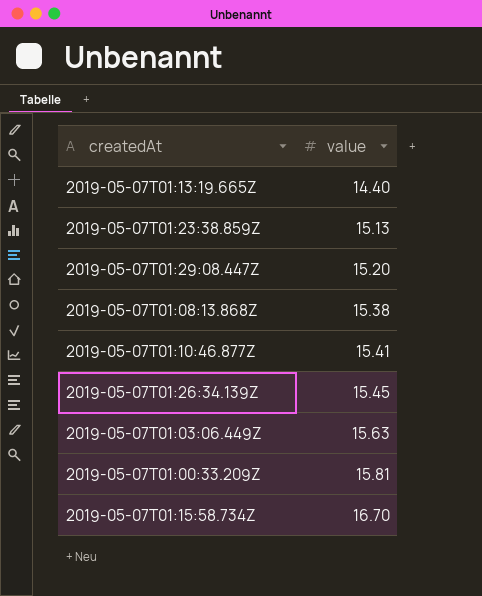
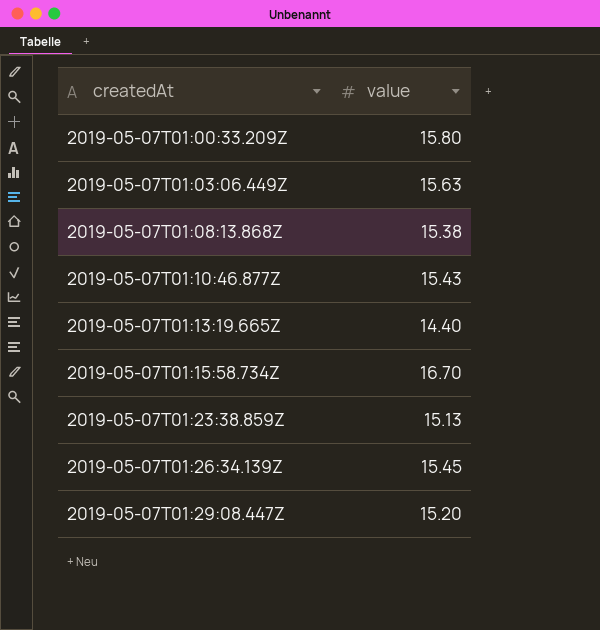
row order: value ascending -> createdAt ascending
2019-05-07T01:00:33.209Z | value: 15.81 -> 15.80
2019-05-07T01:10:46.877Z | value: 15.41 -> 15.43

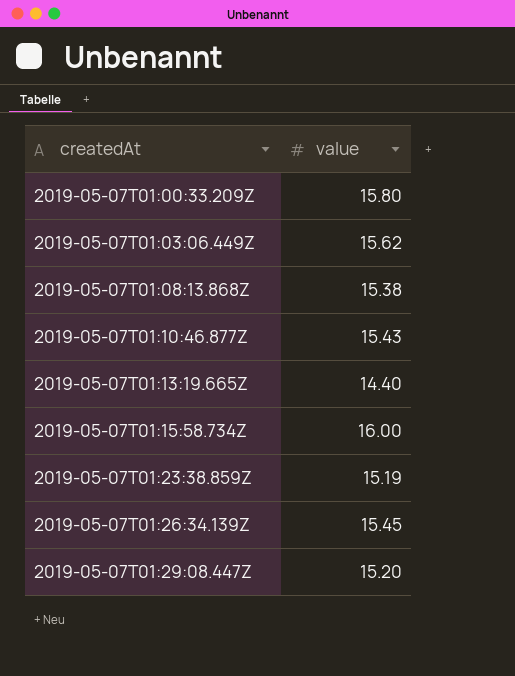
2019-05-07T01:03:06.449Z | value: 15.63 -> 15.62
2019-05-07T01:15:58.734Z | value: 16.70 -> 16.00
2019-05-07T01:23:38.859Z | value: 15.13 -> 15.19

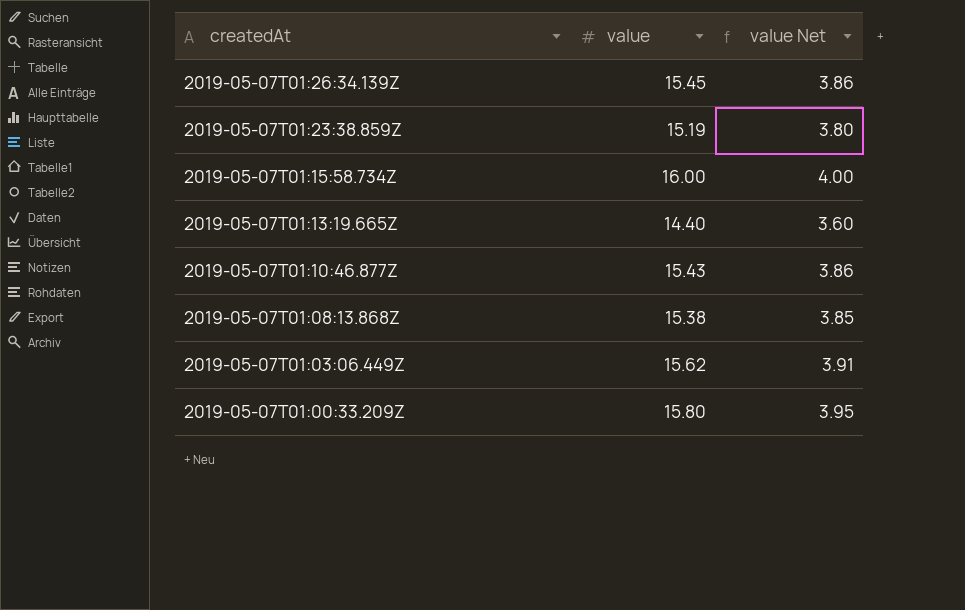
row order: createdAt ascending -> createdAt descending
column value Net | formula: none -> [value] * 0.25
row 2019-05-07T01:29:08.447Z: 15.20 -> none

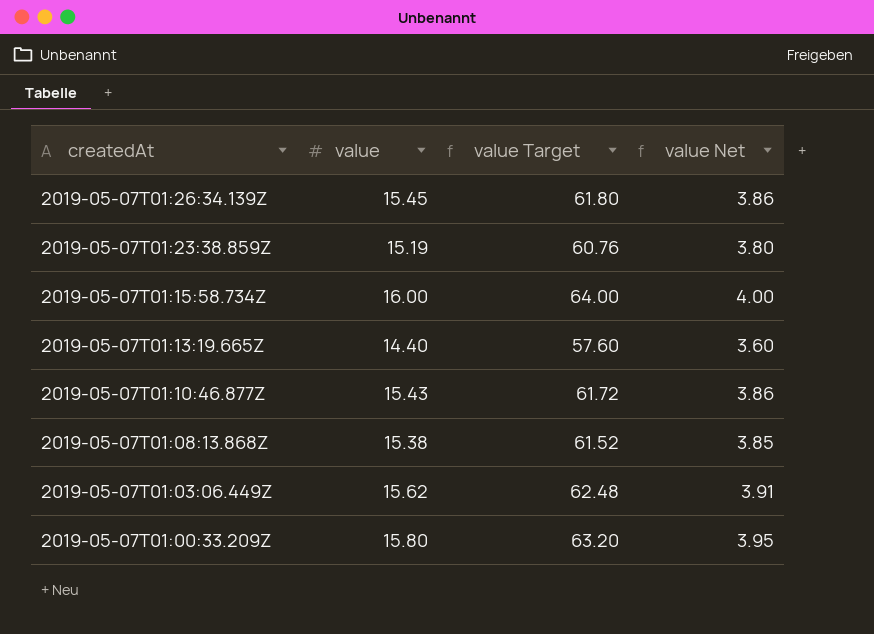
column value Target | formula: none -> [value] * 4

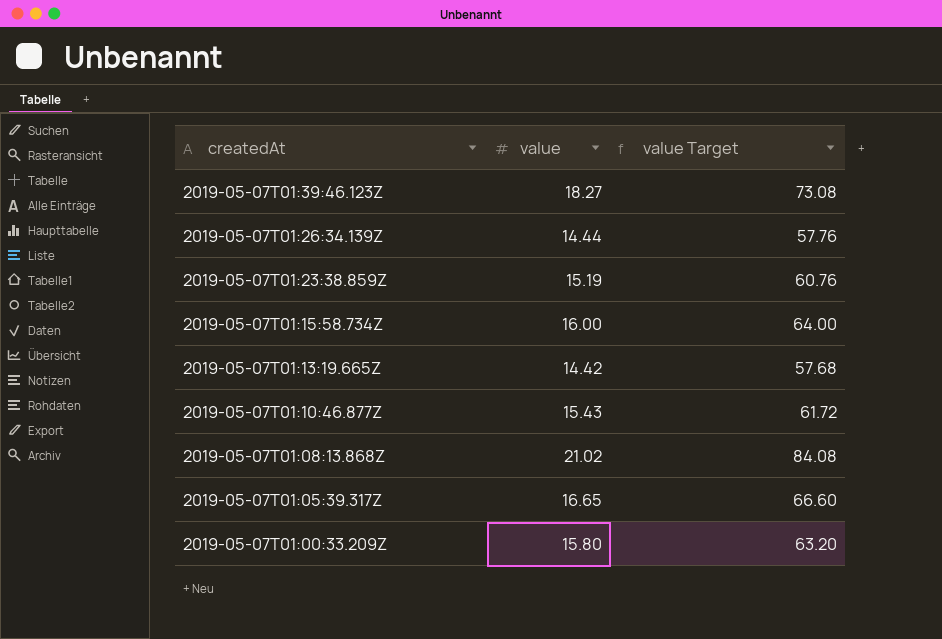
column value Net | formula: [value] * 0.25 -> none
row 2019-05-07T01:03:06.449Z: 15.62 | 62.48 | 3.91 -> none
row 2019-05-07T01:39:46.123Z: none -> 18.27 | 73.08
2019-05-07T01:26:34.139Z | value: 15.45 -> 14.44
2019-05-07T01:26:34.139Z | value Target: 61.80 -> 57.76
2019-05-07T01:13:19.665Z | value: 14.40 -> 14.42
2019-05-07T01:13:19.665Z | value Target: 57.60 -> 57.68
2019-05-07T01:08:13.868Z | value: 15.38 -> 21.02
2019-05-07T01:08:13.868Z | value Target: 61.52 -> 84.08
row 2019-05-07T01:05:39.317Z: none -> 16.65 | 66.60

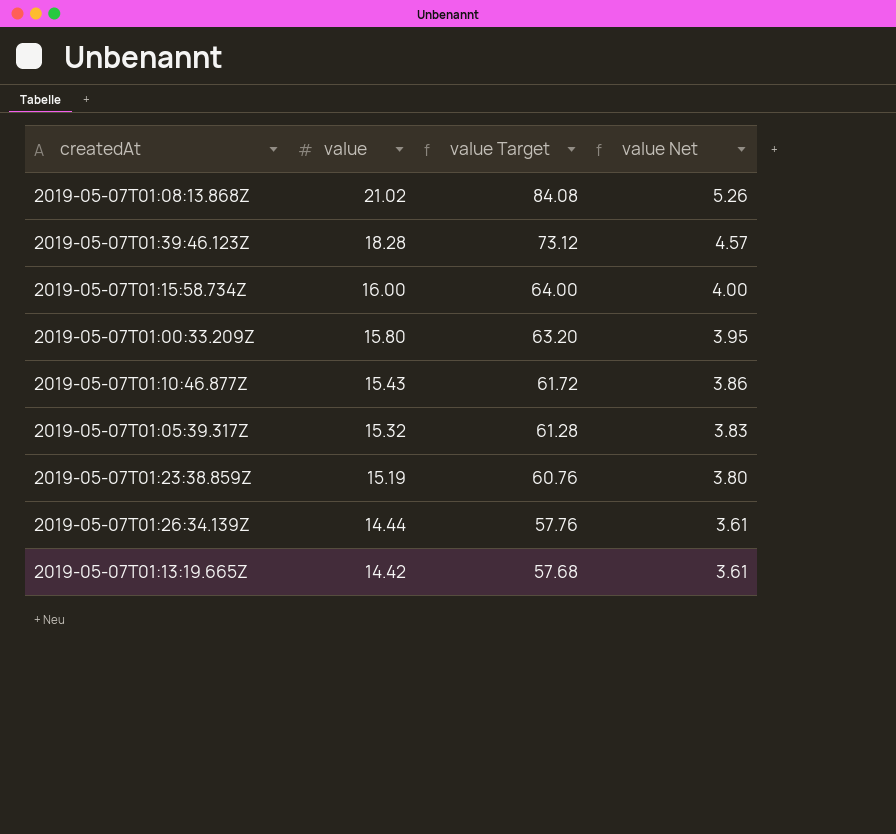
row order: createdAt descending -> value descending
column value Net | formula: none -> [value] * 0.25
2019-05-07T01:39:46.123Z | value: 18.27 -> 18.28
2019-05-07T01:39:46.123Z | value Target: 73.08 -> 73.12
2019-05-07T01:05:39.317Z | value: 16.65 -> 15.32
2019-05-07T01:05:39.317Z | value Target: 66.60 -> 61.28

